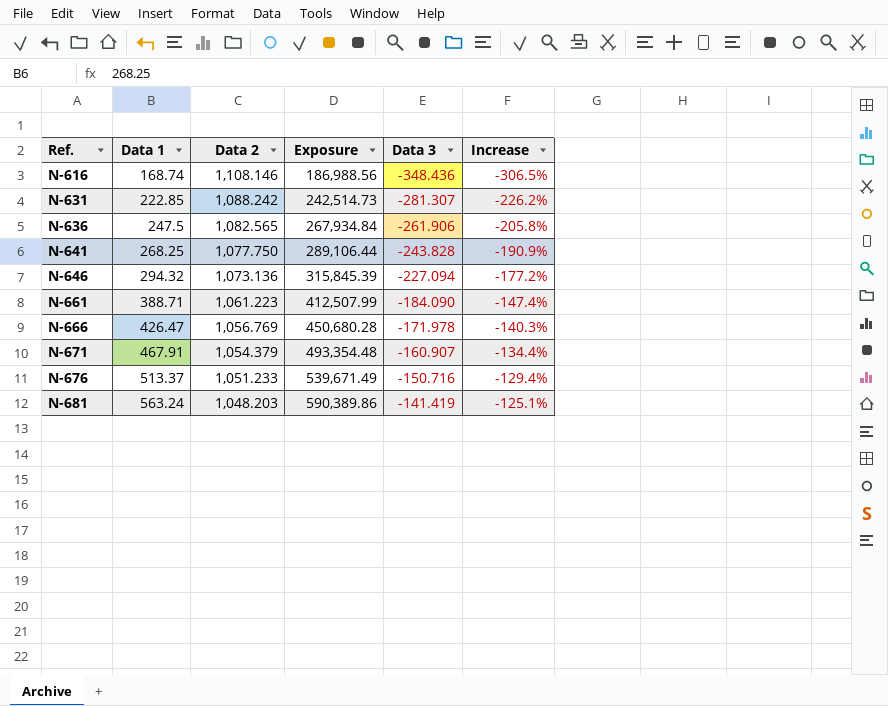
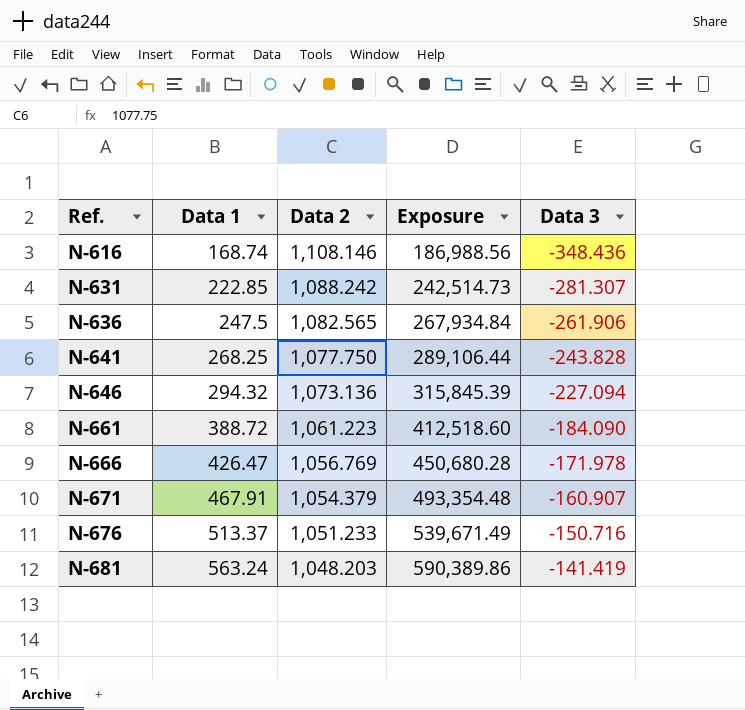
column Increase | formula: ([Data 3] - [Data 1]) / [Data 1] -> none
N-661 | Data 1: 388.71 -> 388.72
N-661 | Exposure: 412,507.99 -> 412,518.60

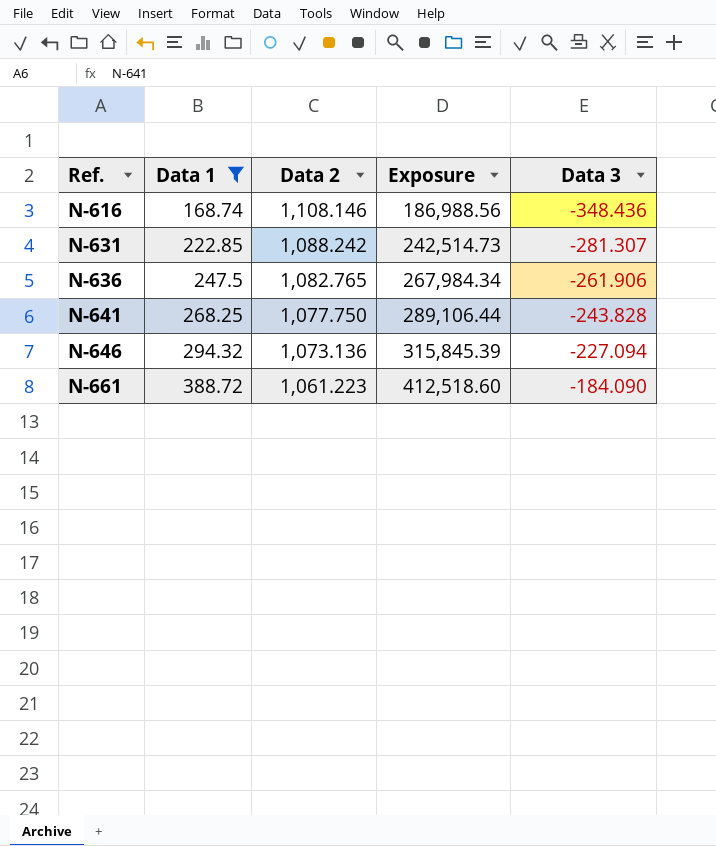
filter: none -> Data 1 <= 388.72
N-636 | Data 2: 1,082.565 -> 1,082.765
N-636 | Exposure: 267,934.84 -> 267,984.34

